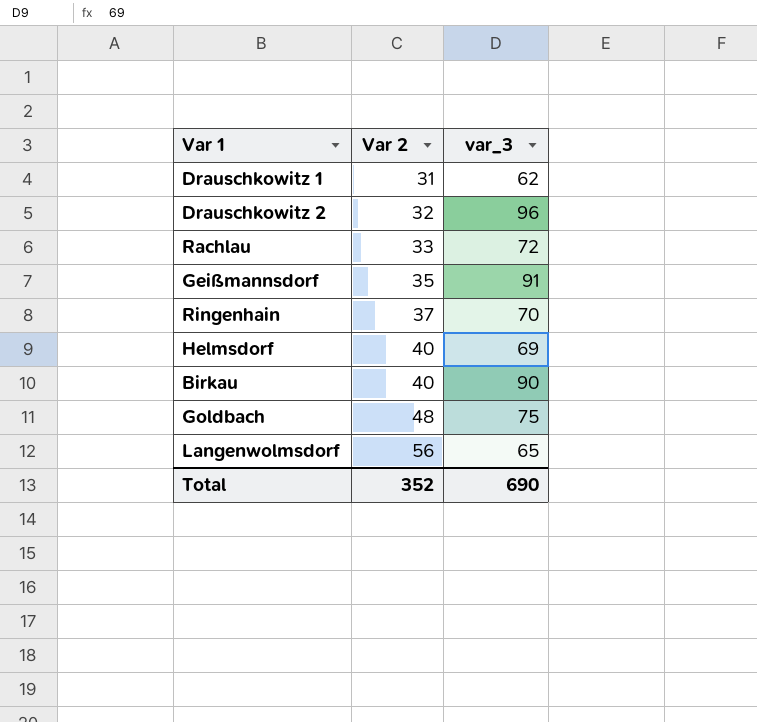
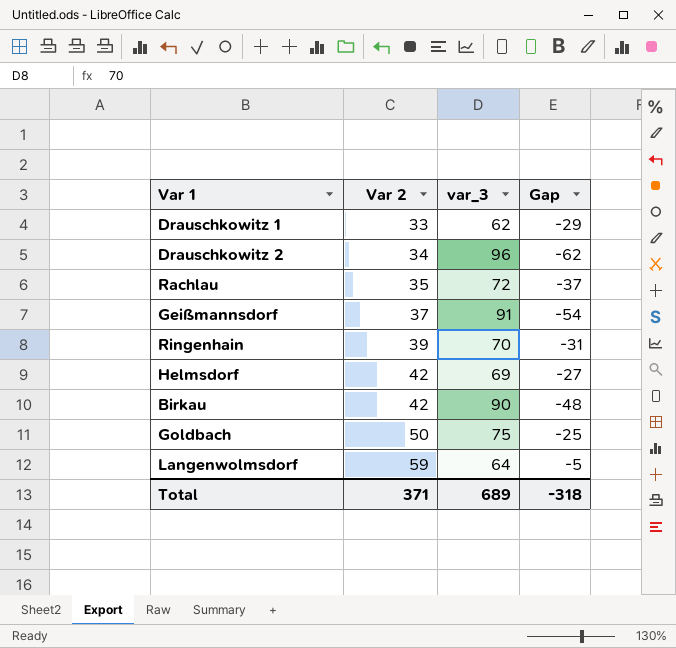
column Gap | formula: none -> [Var 2] - [var_3]
Drauschkowitz 1 | Var 2: 31 -> 33
Drauschkowitz 2 | Var 2: 32 -> 34
Rachlau | Var 2: 33 -> 35
Geißmannsdorf | Var 2: 35 -> 37
Ringenhain | Var 2: 37 -> 39
Helmsdorf | Var 2: 40 -> 42
Birkau | Var 2: 40 -> 42
Goldbach | Var 2: 48 -> 50
Langenwolmsdorf | Var 2: 56 -> 59
Langenwolmsdorf | var_3: 65 -> 64
Total | Var 2: 352 -> 371
Total | var_3: 690 -> 689

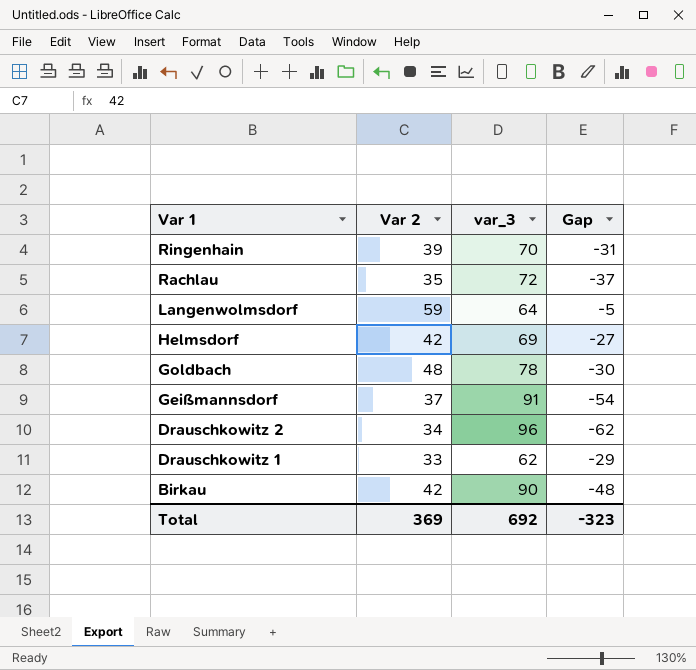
row order: Var 2 ascending -> Var 1 descending
Goldbach | Var 2: 50 -> 48
Goldbach | var_3: 75 -> 78
Goldbach | Gap: -25 -> -30
Total | Var 2: 371 -> 369
Total | var_3: 689 -> 692
Total | Gap: -318 -> -323

